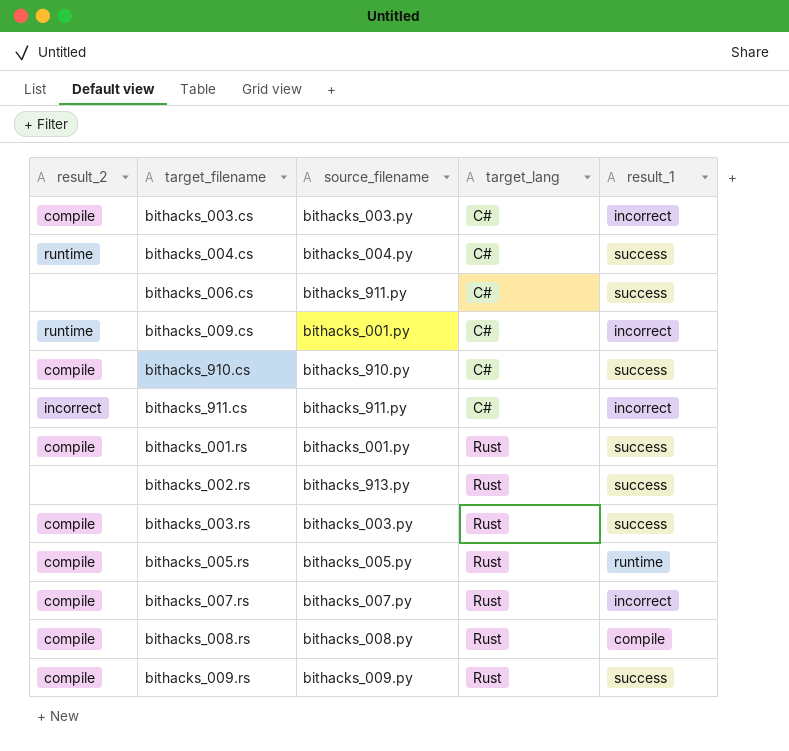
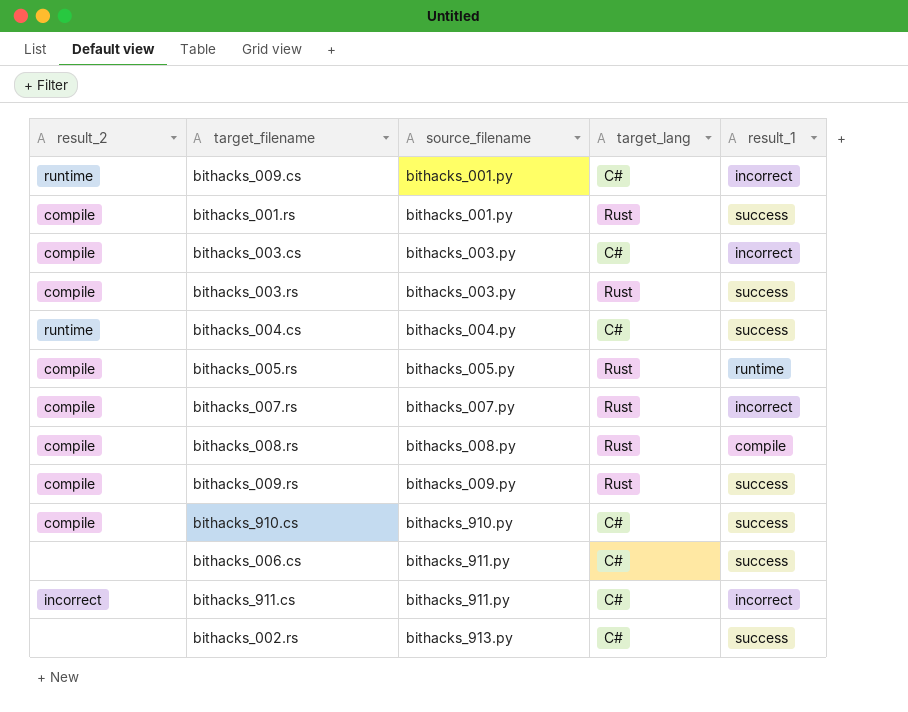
row order: target_lang ascending -> source_filename ascending
bithacks_002.rs | target_lang: Rust -> C#

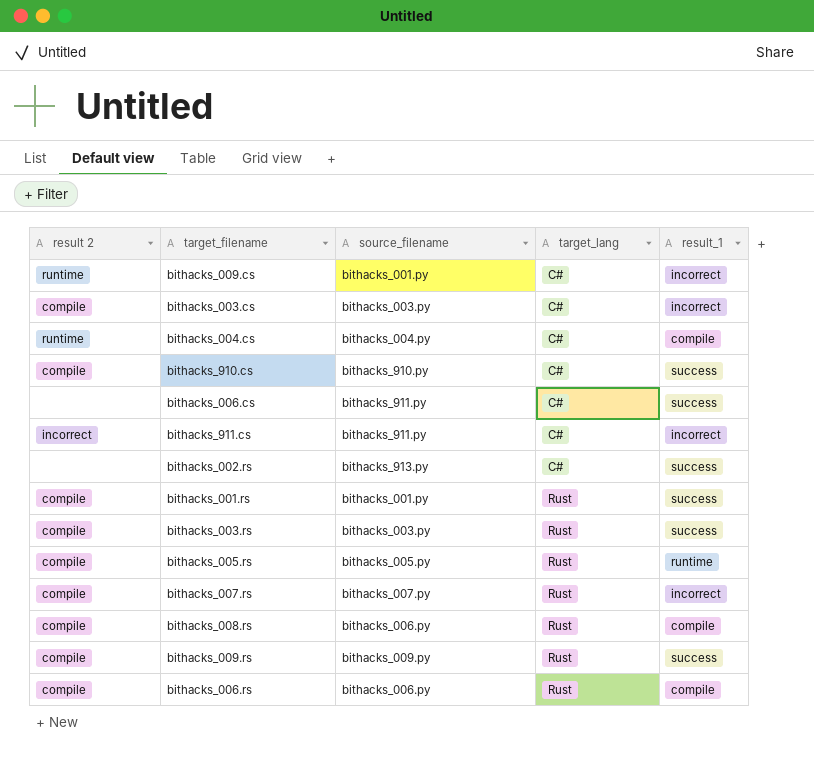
row order: source_filename ascending -> target_lang ascending
column name: result_2 -> result 2
bithacks_004.cs | result_1: success -> compile
bithacks_008.rs | source_filename: bithacks_008.py -> bithacks_006.py
row bithacks_006.rs: none -> compile | bithacks_006.py | Rust | compile

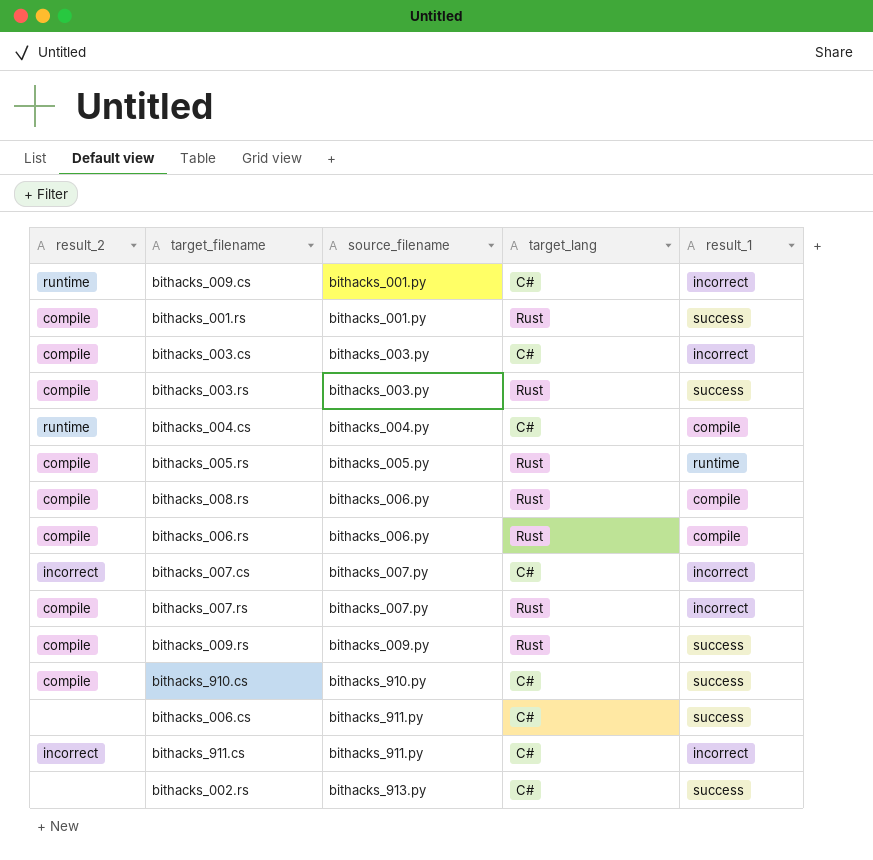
row order: target_lang ascending -> source_filename ascending
column name: result 2 -> result_2
row bithacks_007.cs: none -> incorrect | bithacks_007.py | C# | incorrect

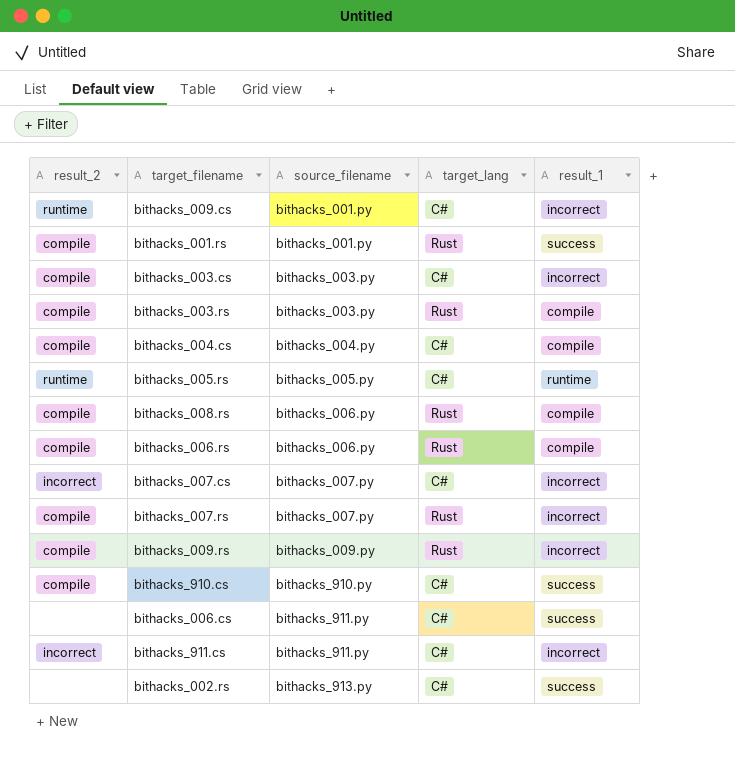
bithacks_003.rs | result_1: success -> compile
bithacks_004.cs | result_2: runtime -> compile
bithacks_005.rs | result_2: compile -> runtime
bithacks_005.rs | target_lang: Rust -> C#
bithacks_009.rs | result_1: success -> incorrect

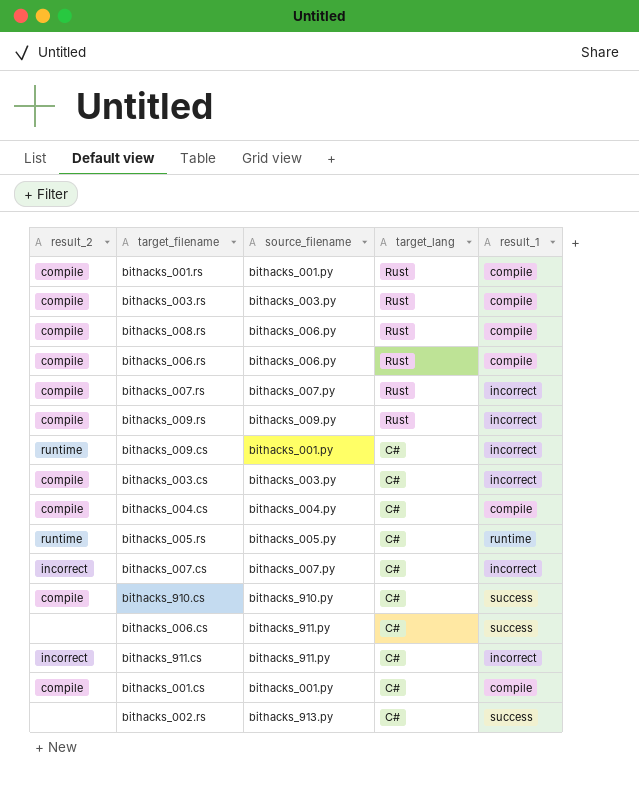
row order: source_filename ascending -> target_lang descending
bithacks_001.rs | result_1: success -> compile
row bithacks_001.cs: none -> compile | bithacks_001.py | C# | compile

